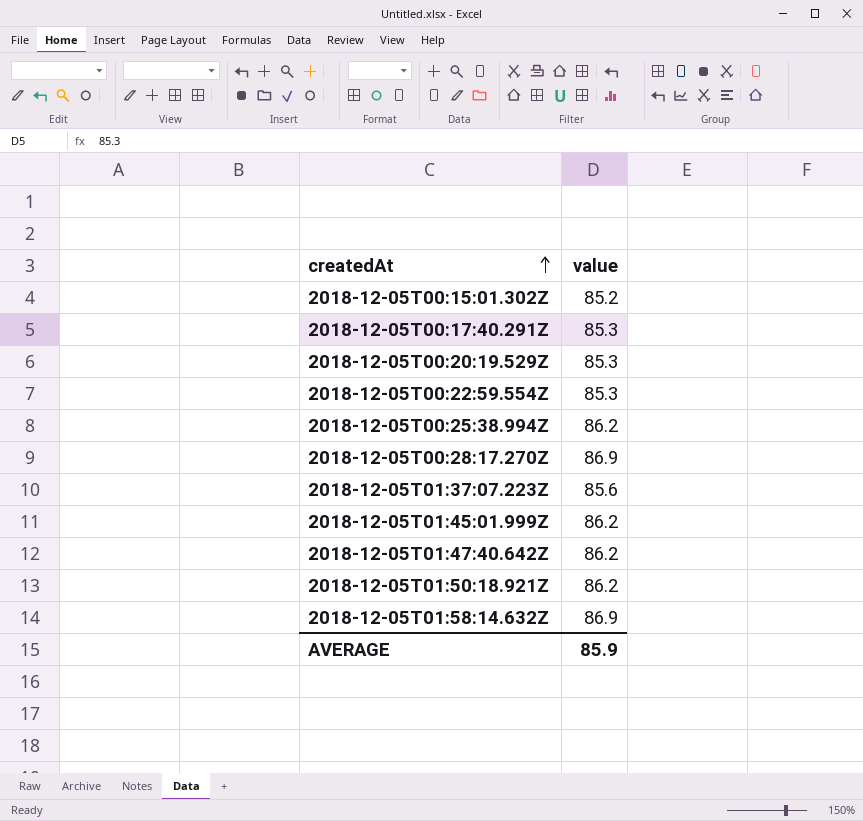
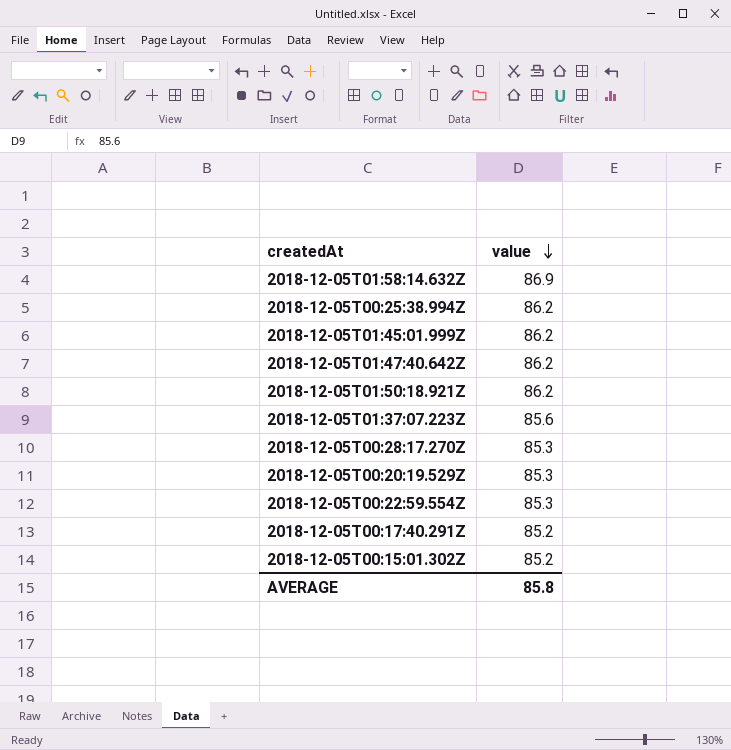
row order: createdAt ascending -> value descending
2018-12-05T00:28:17.270Z | value: 86.9 -> 85.3
2018-12-05T00:17:40.291Z | value: 85.3 -> 85.2
AVERAGE | value: 85.9 -> 85.8

